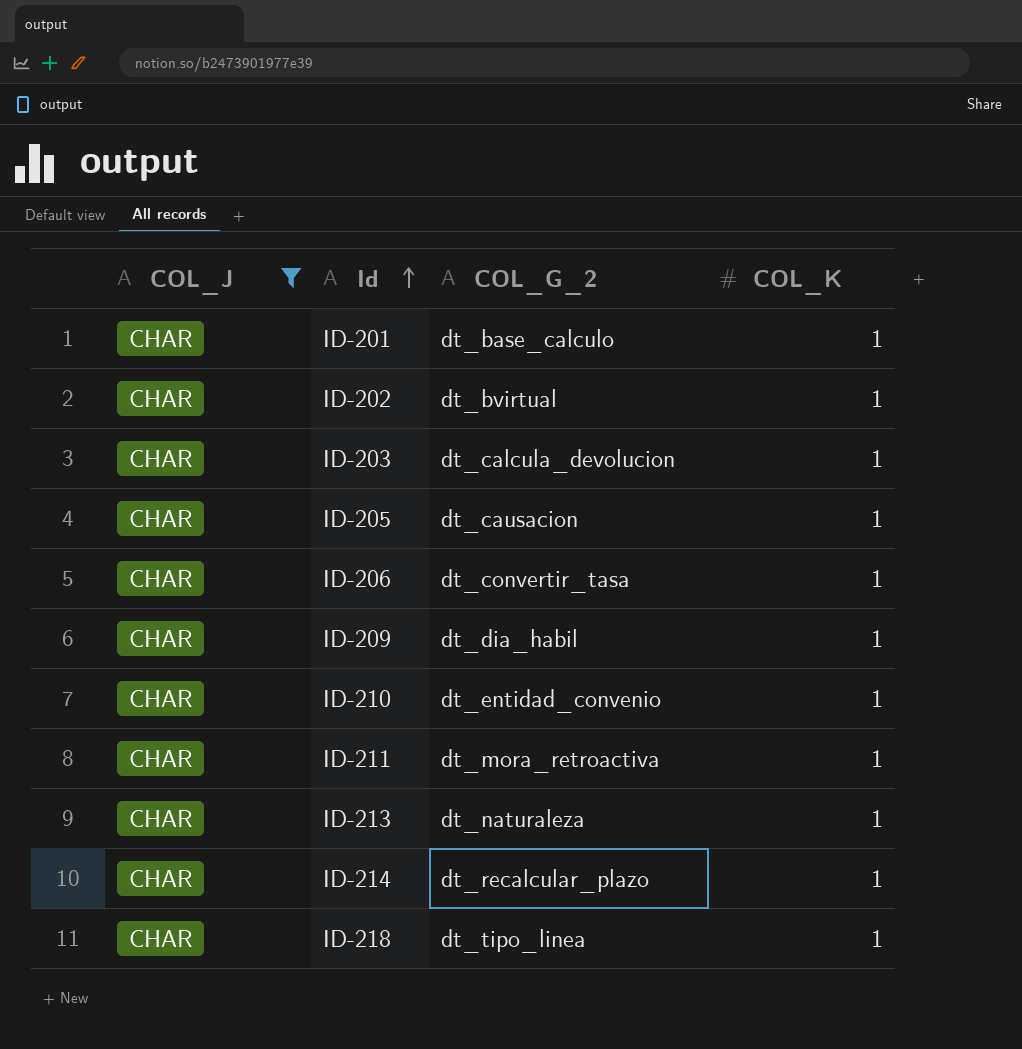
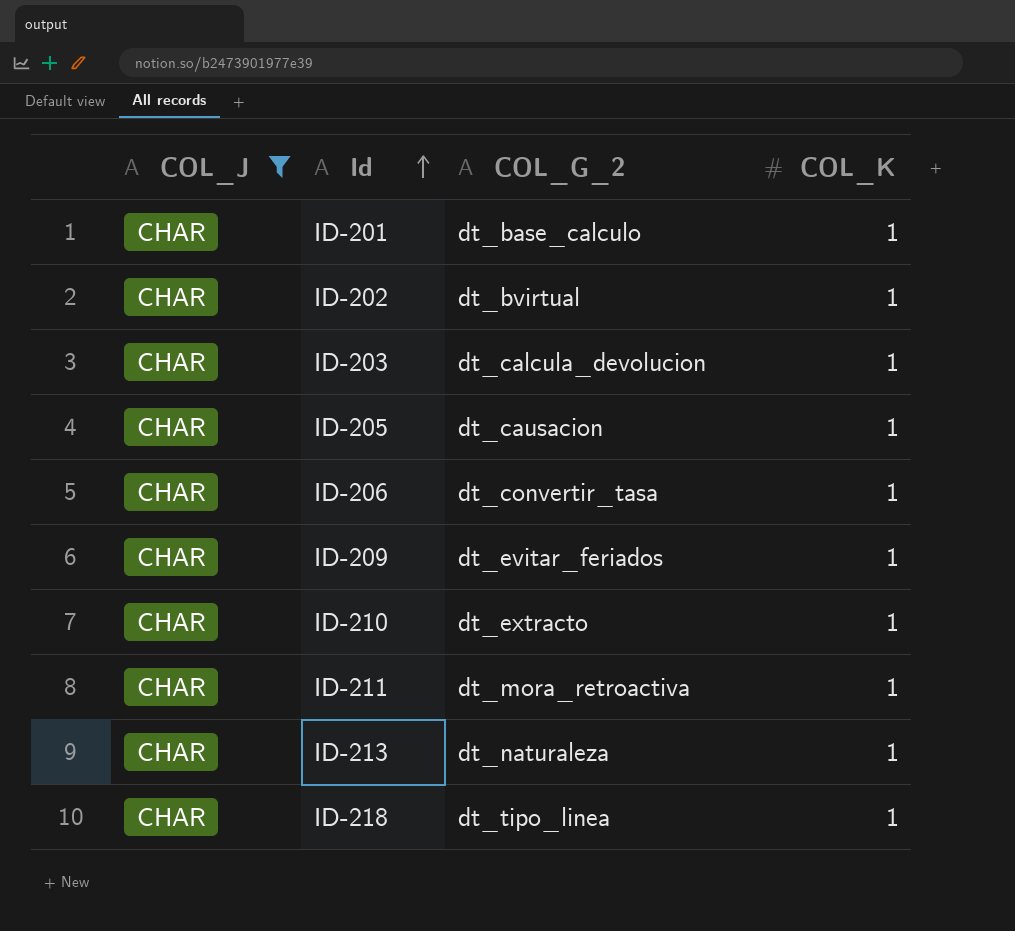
row ID-214: CHAR | dt_recalcular_plazo | 1 -> none
ID-209 | COL_G_2: dt_dia_habil -> dt_evitar_feriados
ID-210 | COL_G_2: dt_entidad_convenio -> dt_extracto

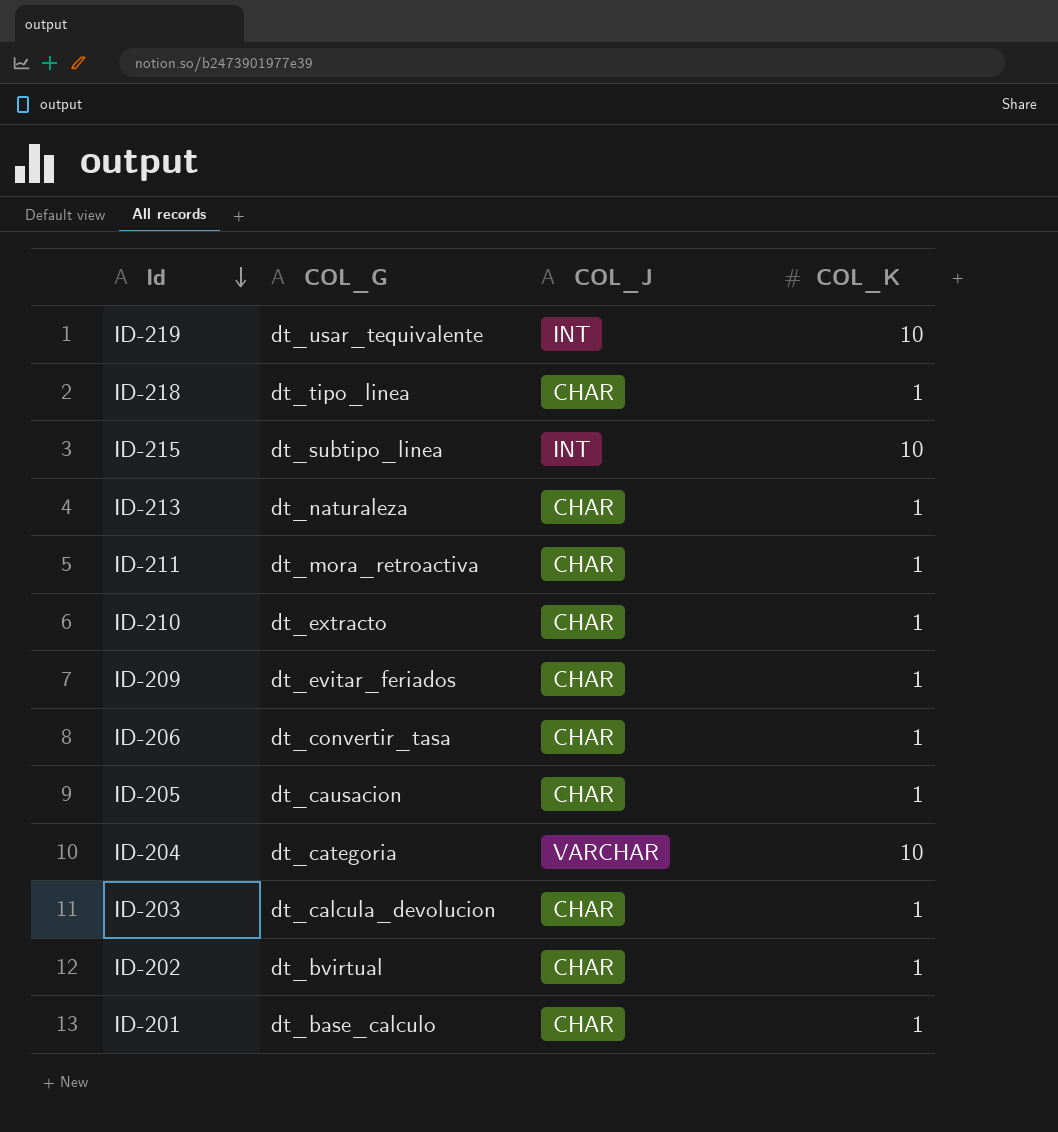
filter: COL_J = CHAR -> none
row order: Id ascending -> Id descending
column name: COL_G_2 -> COL_G
column COL_J | position: 1 -> 3

